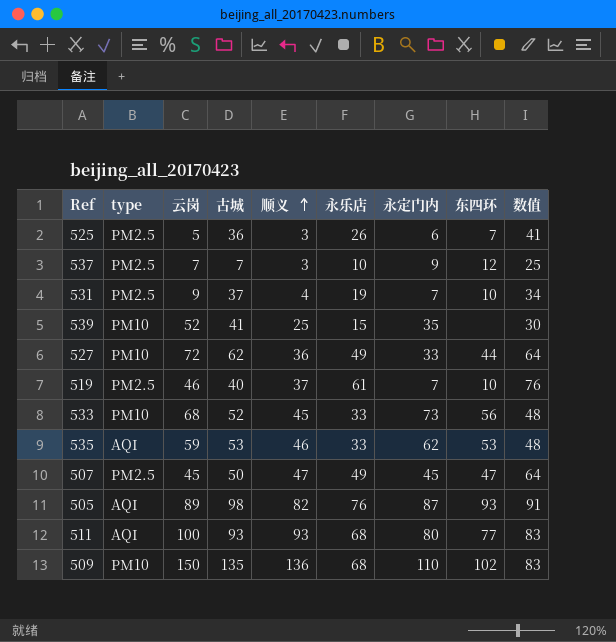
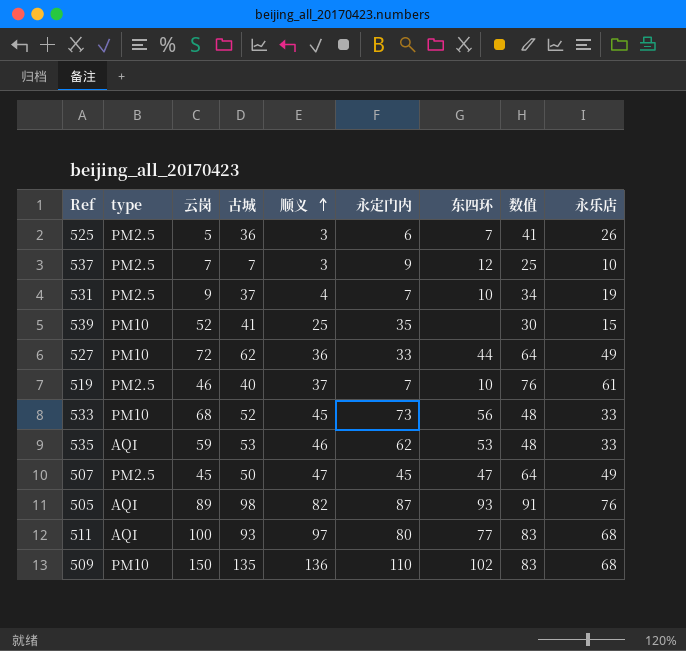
column 永乐店 | position: 6 -> 9
511 | 顺义: 93 -> 97

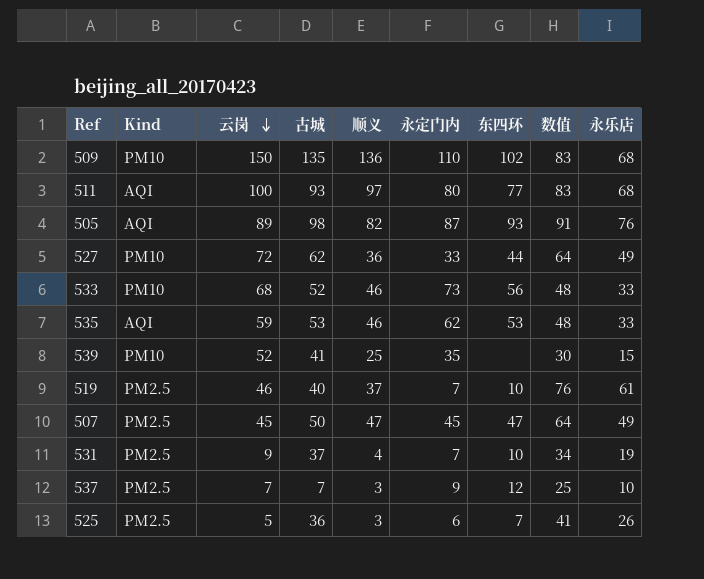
row order: 顺义 ascending -> 云岗 descending
column name: type -> Kind
533 | 顺义: 45 -> 46

